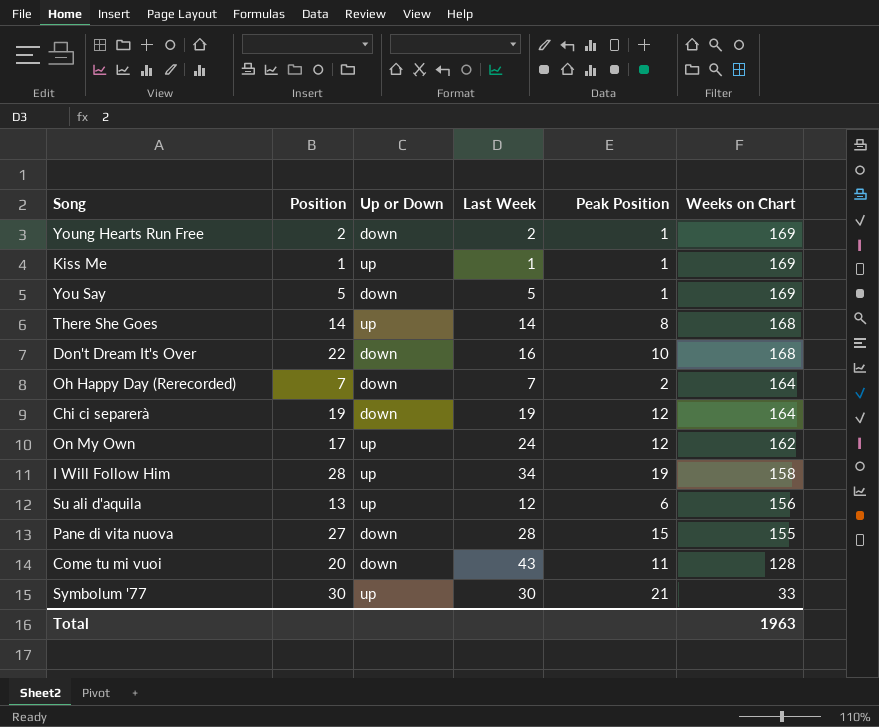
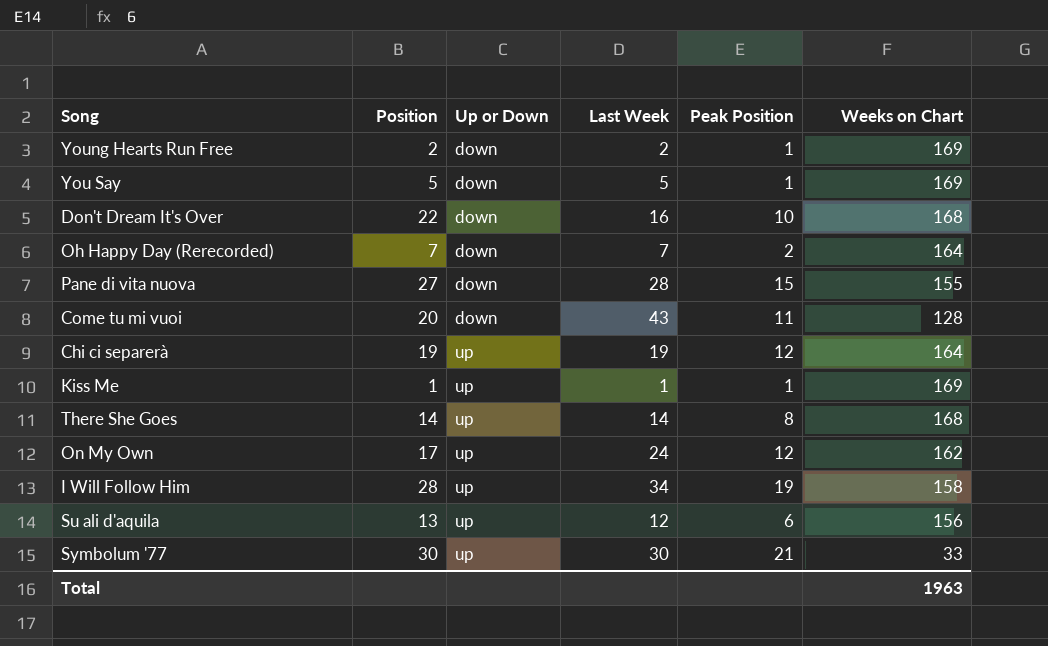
row order: Weeks on Chart descending -> Up or Down ascending
Chi ci separerà | Up or Down: down -> up

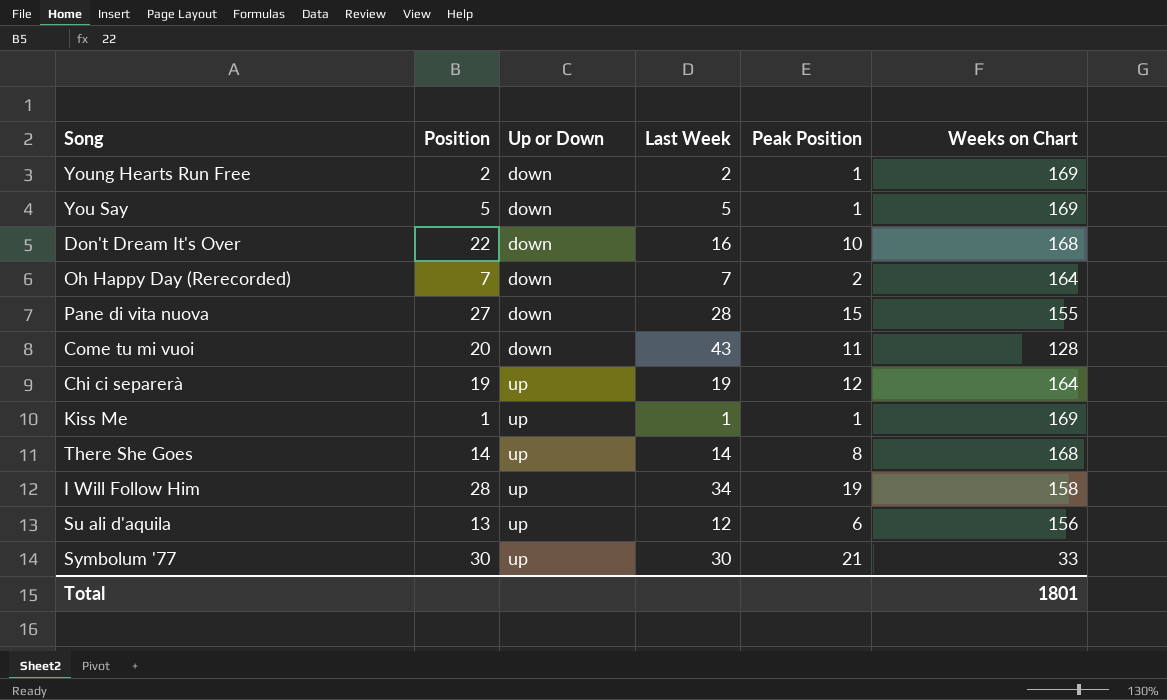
row On My Own: 17 | up | 24 | 12 | 162 -> none
Total | Weeks on Chart: 1963 -> 1801

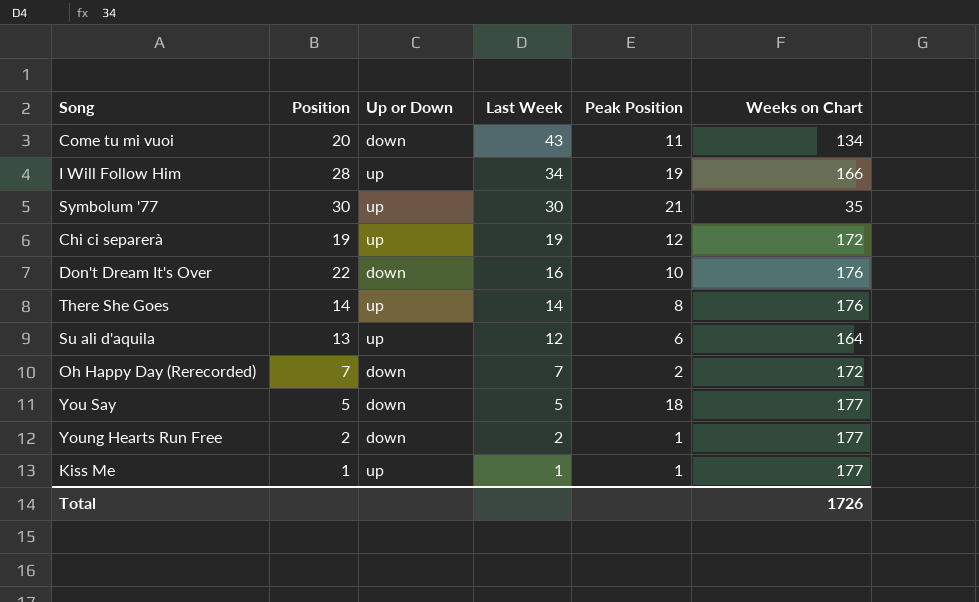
row order: Up or Down ascending -> Last Week descending
row Pane di vita nuova: 27 | down | 28 | 15 | 155 -> none
Come tu mi vuoi | Weeks on Chart: 128 -> 134
I Will Follow Him | Weeks on Chart: 158 -> 166
Symbolum '77 | Weeks on Chart: 33 -> 35
Chi ci separerà | Weeks on Chart: 164 -> 172
Don't Dream It's Over | Weeks on Chart: 168 -> 176
There She Goes | Weeks on Chart: 168 -> 176
Su ali d'aquila | Weeks on Chart: 156 -> 164
Oh Happy Day (Rerecorded) | Weeks on Chart: 164 -> 172
You Say | Peak Position: 1 -> 18
You Say | Weeks on Chart: 169 -> 177
Young Hearts Run Free | Weeks on Chart: 169 -> 177
Kiss Me | Weeks on Chart: 169 -> 177
Total | Weeks on Chart: 1801 -> 1726

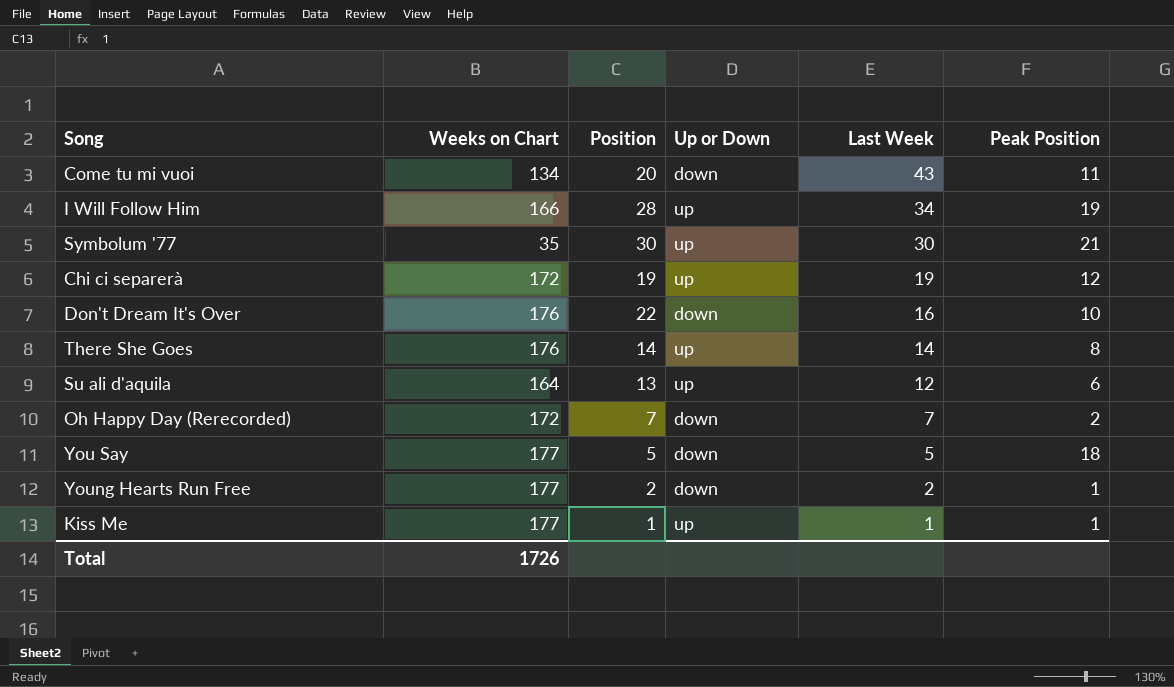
column Weeks on Chart | position: 6 -> 2

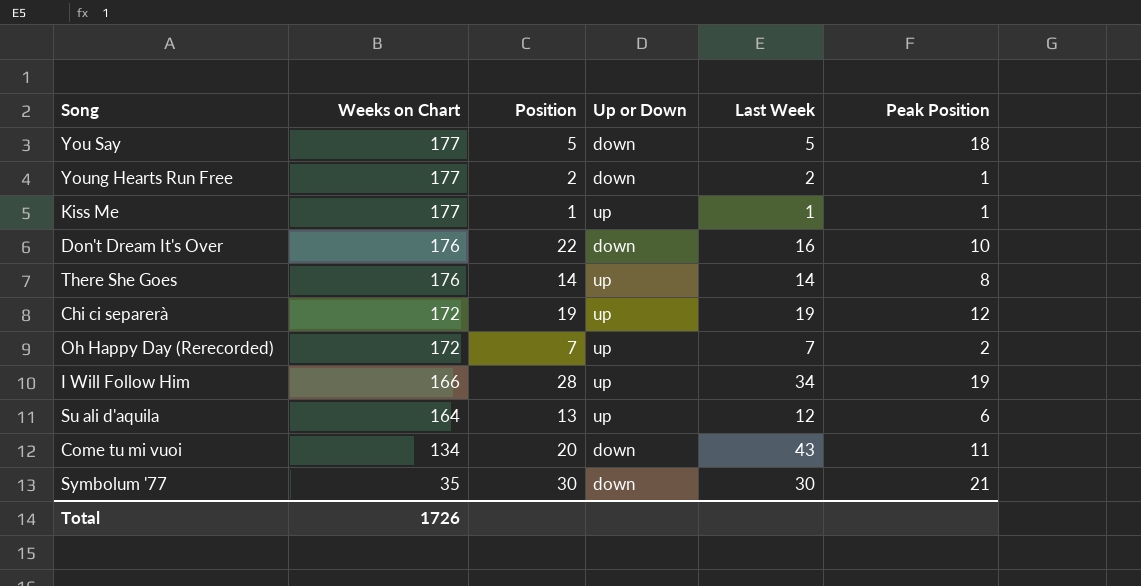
row order: Last Week descending -> Weeks on Chart descending
Oh Happy Day (Rerecorded) | Up or Down: down -> up
Symbolum '77 | Up or Down: up -> down

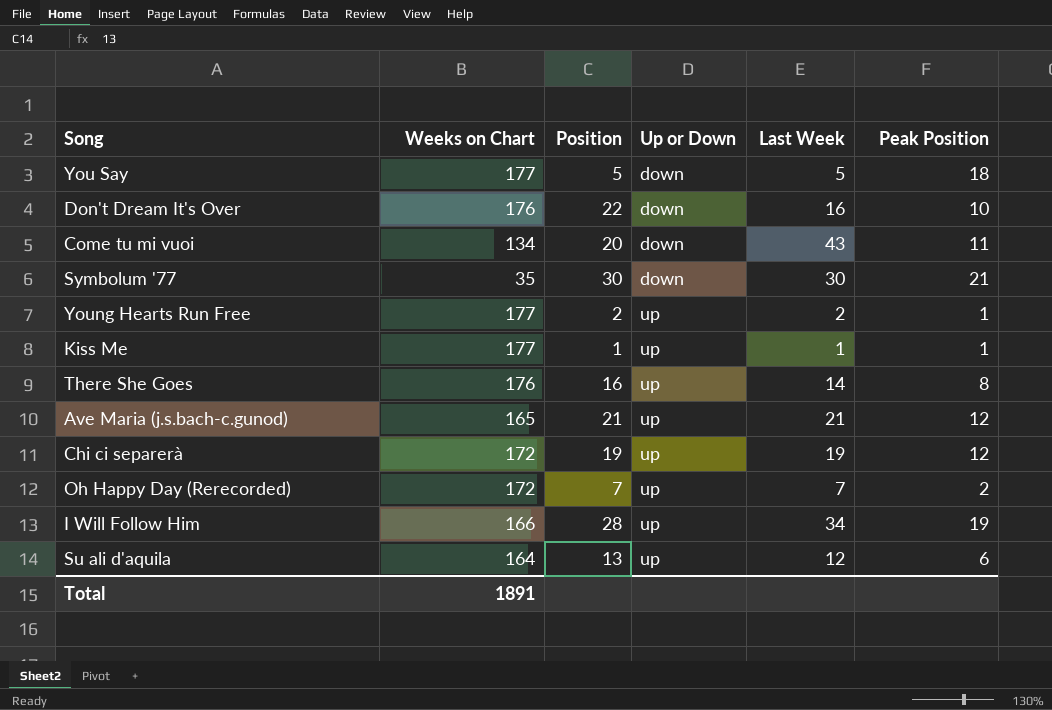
row order: Weeks on Chart descending -> Up or Down ascending
Young Hearts Run Free | Up or Down: down -> up
There She Goes | Position: 14 -> 16
row Ave Maria (j.s.bach-c.gunod): none -> 165 | 21 | up | 21 | 12
Total | Weeks on Chart: 1726 -> 1891

